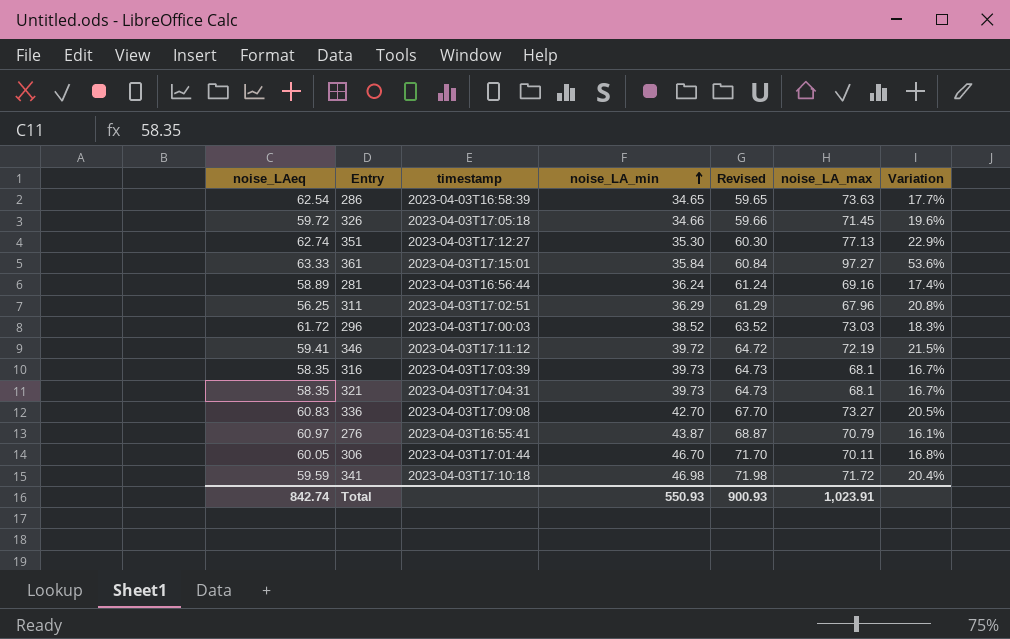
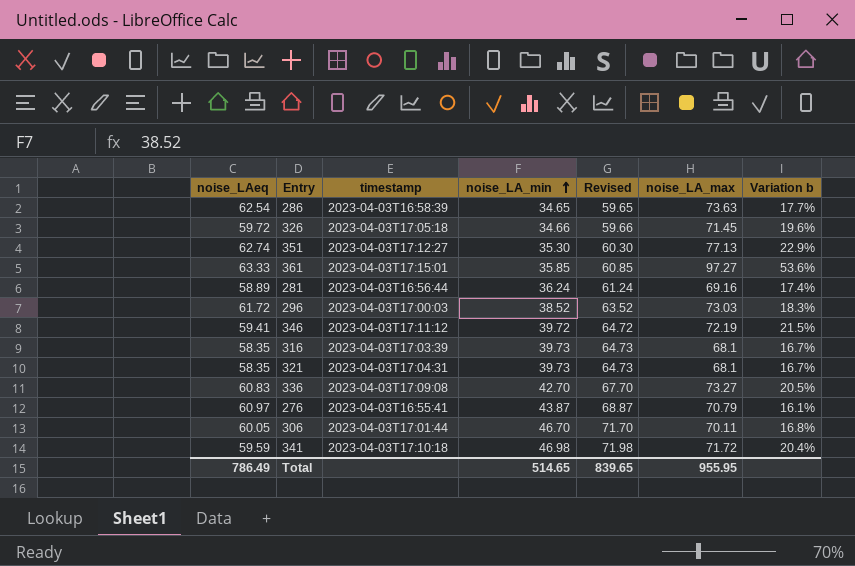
column name: Variation -> Variation b
row 311: 56.25 | 2023-04-03T17:02:51 | 36.29 | 61.29 | 67.96 | 20.8% -> none
361 | noise_LA_min: 35.84 -> 35.85
361 | Revised: 60.84 -> 60.85
Total | noise_LAeq: 842.74 -> 786.49
Total | noise_LA_min: 550.93 -> 514.65
Total | Revised: 900.93 -> 839.65
Total | noise_LA_max: 1,023.91 -> 955.95

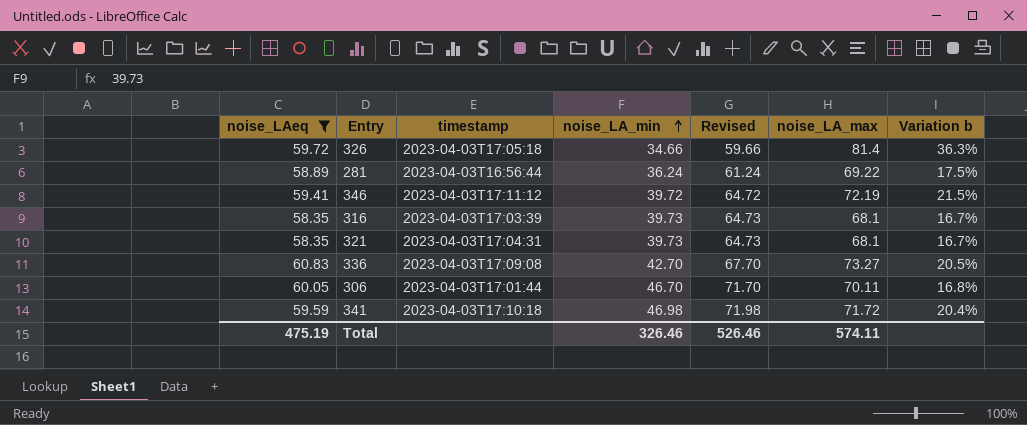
filter: none -> noise_LAeq <= 60.83
326 | noise_LA_max: 71.45 -> 81.4
326 | Variation b: 19.6% -> 36.3%
281 | noise_LA_max: 69.16 -> 69.22
281 | Variation b: 17.4% -> 17.5%
Total | noise_LAeq: 786.49 -> 475.19
Total | noise_LA_min: 514.65 -> 326.46
Total | Revised: 839.65 -> 526.46
Total | noise_LA_max: 955.95 -> 574.11

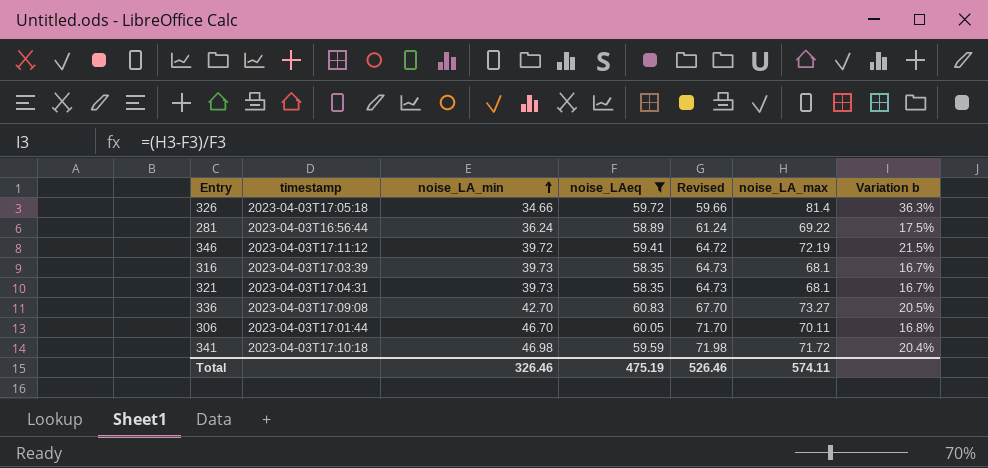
column noise_LAeq | position: 1 -> 4

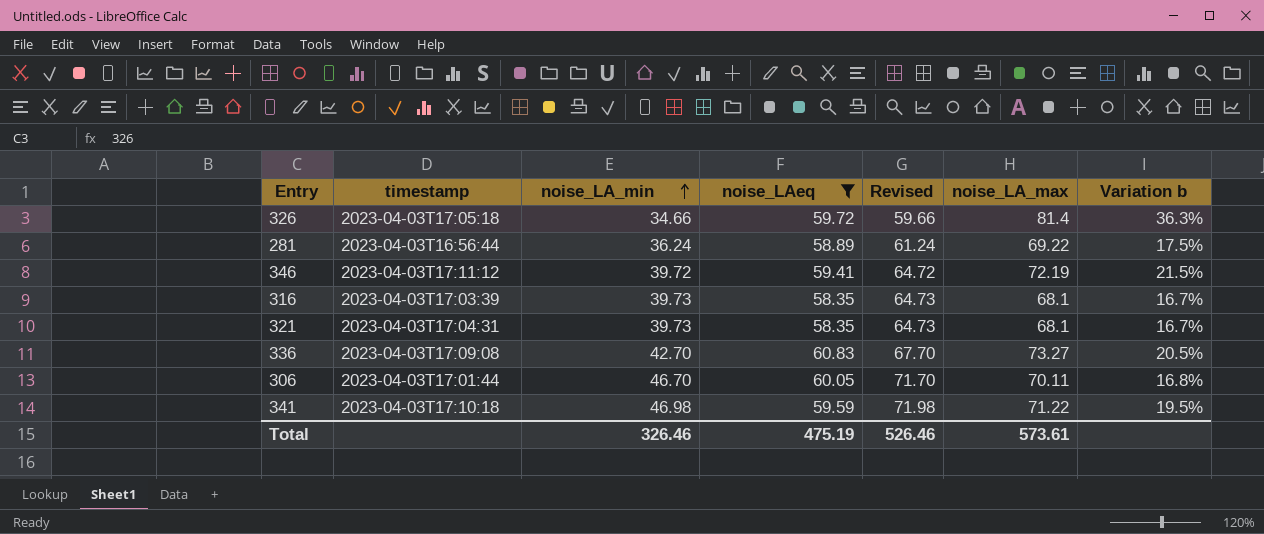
341 | noise_LA_max: 71.72 -> 71.22
341 | Variation b: 20.4% -> 19.5%
Total | noise_LA_max: 574.11 -> 573.61

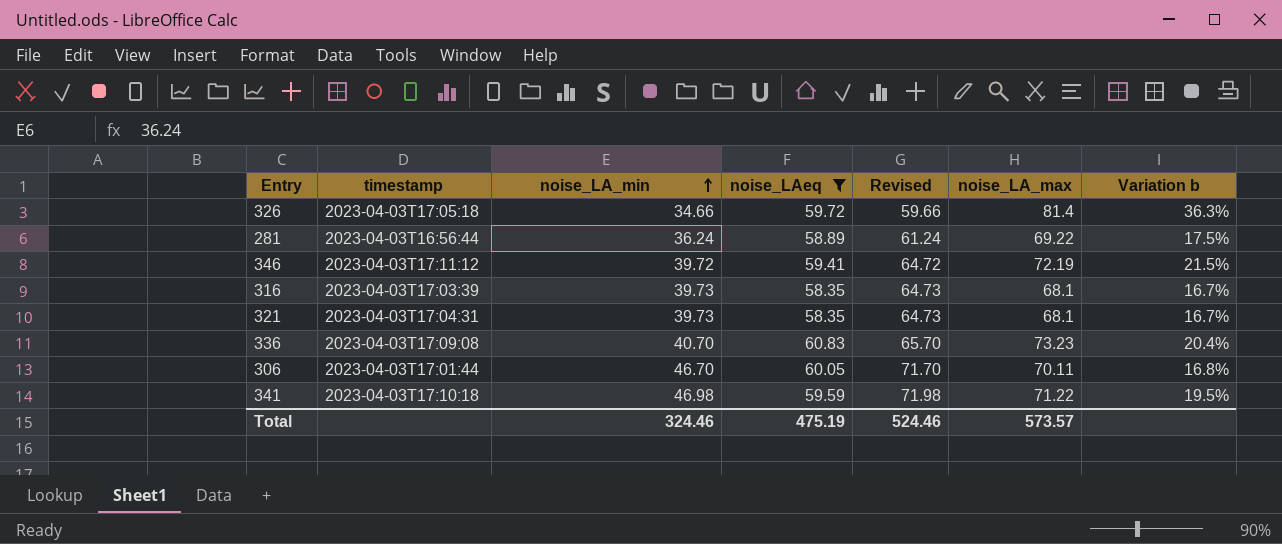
336 | noise_LA_min: 42.70 -> 40.70
336 | Revised: 67.70 -> 65.70
336 | noise_LA_max: 73.27 -> 73.23
336 | Variation b: 20.5% -> 20.4%
Total | noise_LA_min: 326.46 -> 324.46
Total | Revised: 526.46 -> 524.46
Total | noise_LA_max: 573.61 -> 573.57

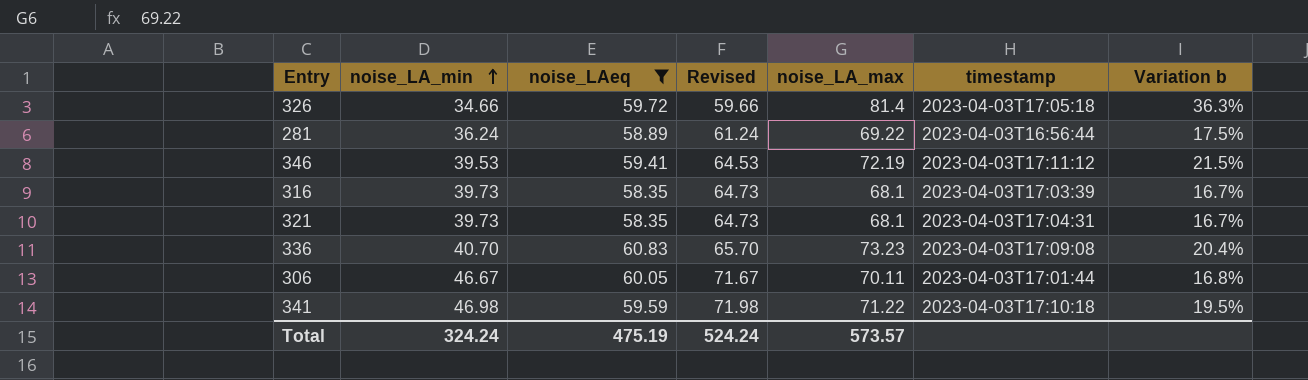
column timestamp | position: 2 -> 6
346 | noise_LA_min: 39.72 -> 39.53
346 | Revised: 64.72 -> 64.53
306 | noise_LA_min: 46.70 -> 46.67
306 | Revised: 71.70 -> 71.67
Total | noise_LA_min: 324.46 -> 324.24
Total | Revised: 524.46 -> 524.24

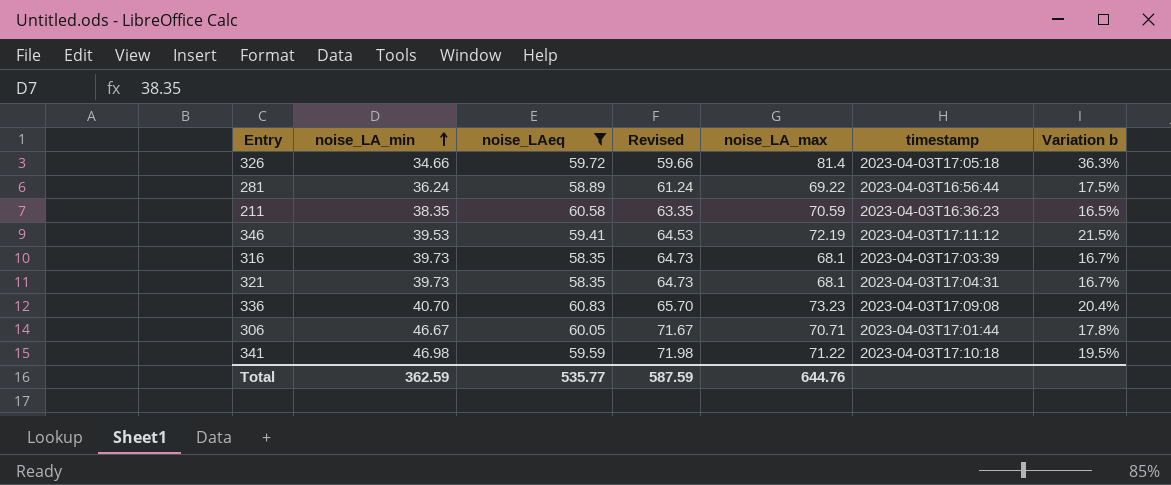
row 211: none -> 38.35 | 60.58 | 63.35 | 70.59 | 2023-04-03T16:36:23 | 16.5%
306 | noise_LA_max: 70.11 -> 70.71
306 | Variation b: 16.8% -> 17.8%
Total | noise_LA_min: 324.24 -> 362.59
Total | noise_LAeq: 475.19 -> 535.77
Total | Revised: 524.24 -> 587.59
Total | noise_LA_max: 573.57 -> 644.76

